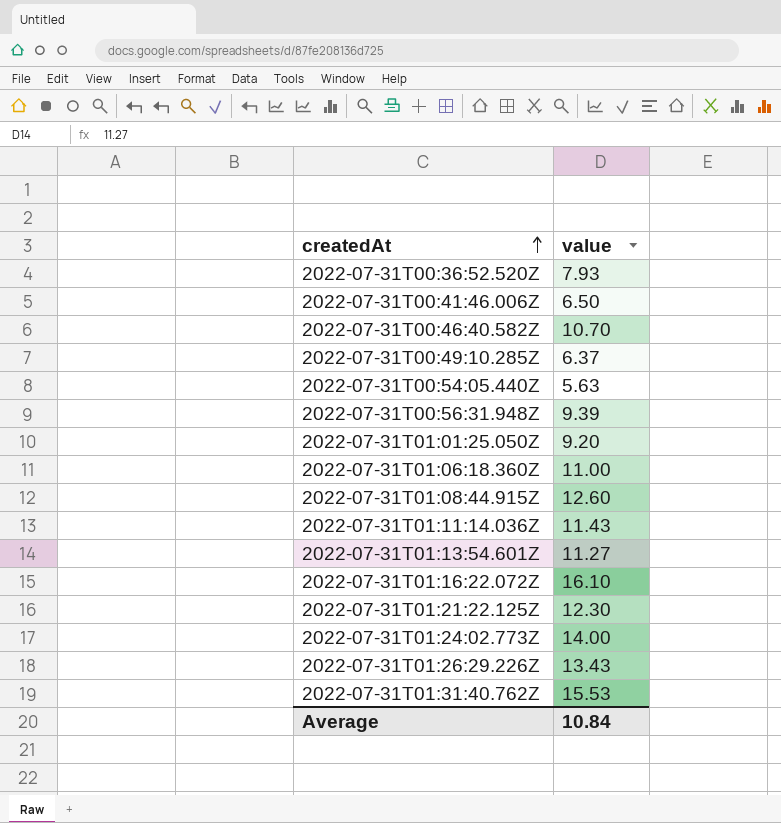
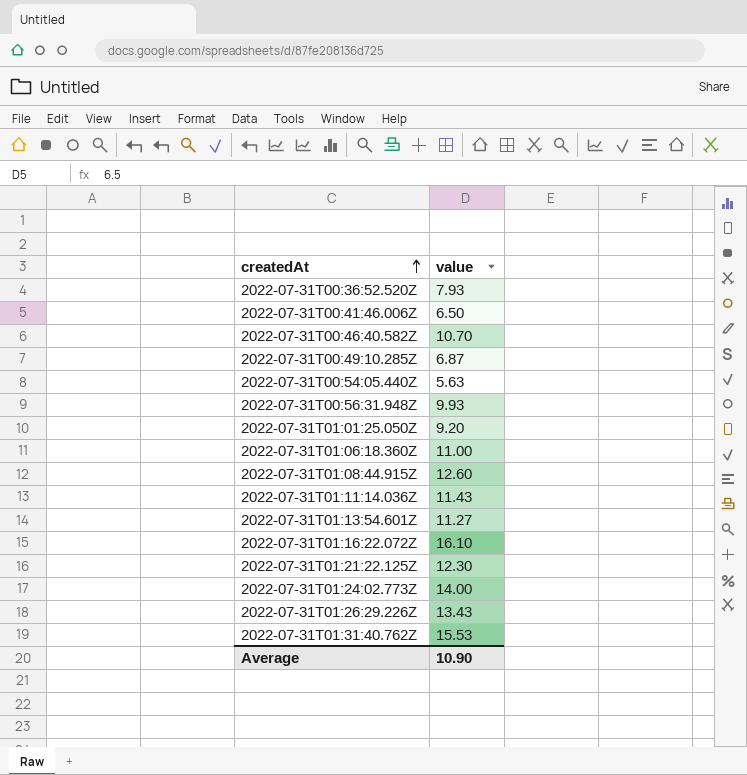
2022-07-31T00:49:10.285Z | value: 6.37 -> 6.87
2022-07-31T00:56:31.948Z | value: 9.39 -> 9.93
Average | value: 10.84 -> 10.90

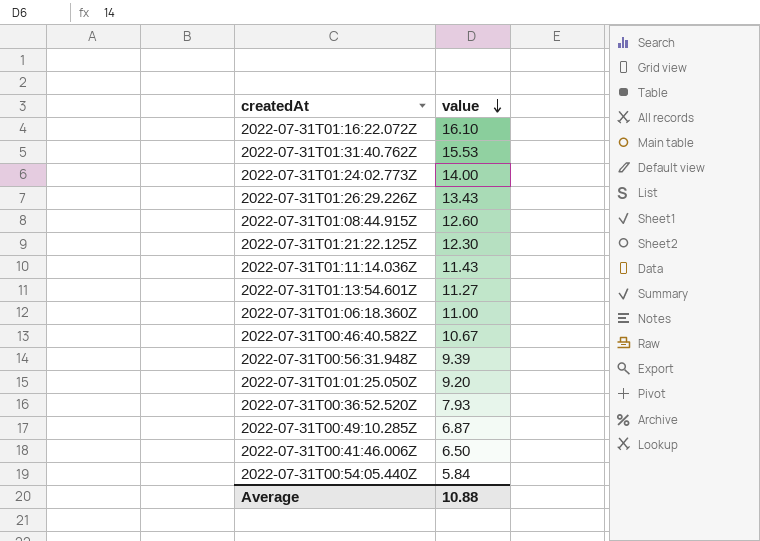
row order: createdAt ascending -> value descending
2022-07-31T00:46:40.582Z | value: 10.70 -> 10.67
2022-07-31T00:56:31.948Z | value: 9.93 -> 9.39
2022-07-31T00:54:05.440Z | value: 5.63 -> 5.84
Average | value: 10.90 -> 10.88

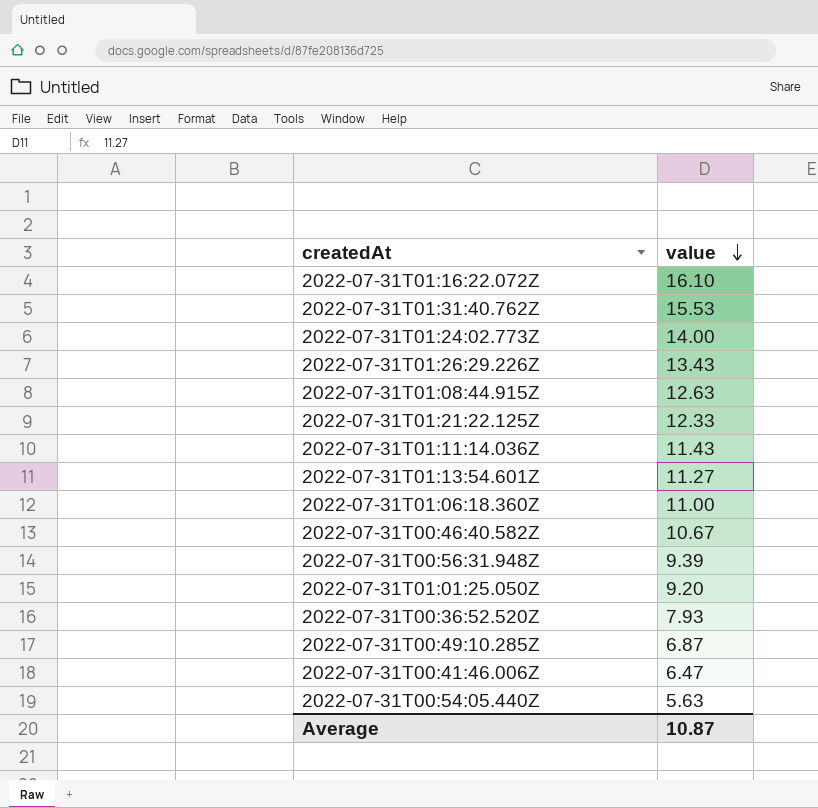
2022-07-31T01:08:44.915Z | value: 12.60 -> 12.63
2022-07-31T01:21:22.125Z | value: 12.30 -> 12.33
2022-07-31T00:41:46.006Z | value: 6.50 -> 6.47
2022-07-31T00:54:05.440Z | value: 5.84 -> 5.63
Average | value: 10.88 -> 10.87

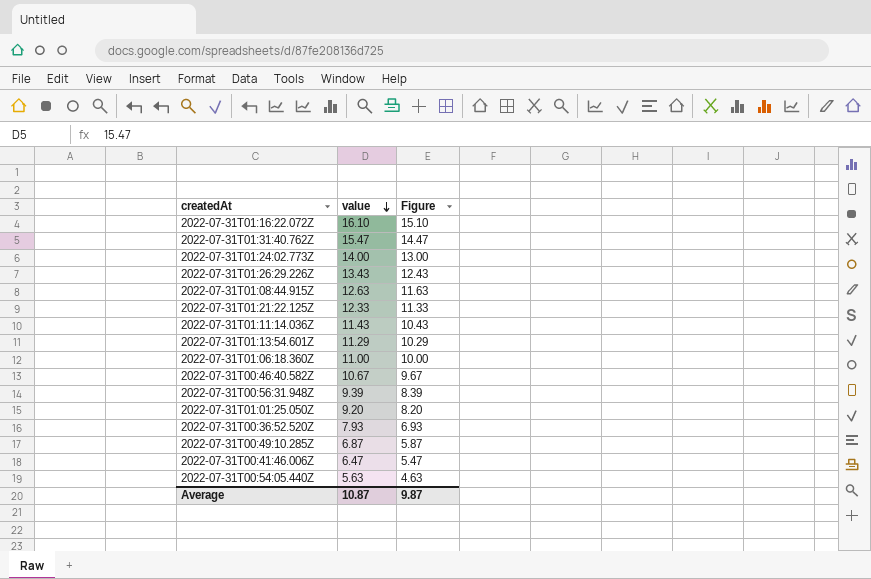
column Figure | formula: none -> [value] - 1
2022-07-31T01:31:40.762Z | value: 15.53 -> 15.47
2022-07-31T01:13:54.601Z | value: 11.27 -> 11.29

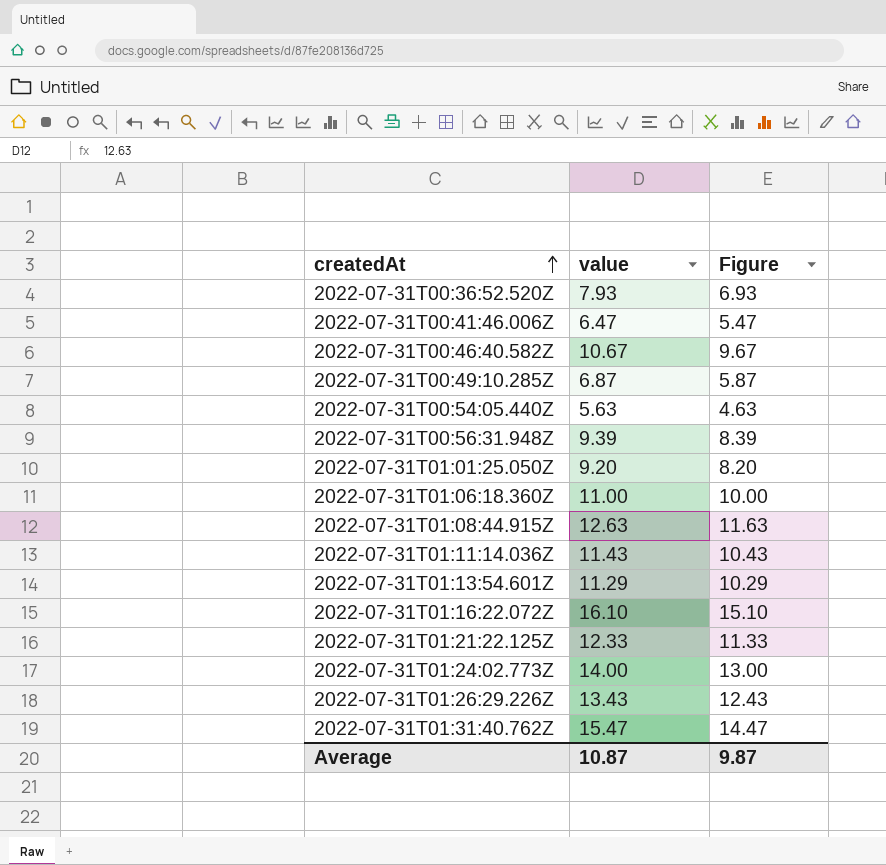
row order: value descending -> createdAt ascending

